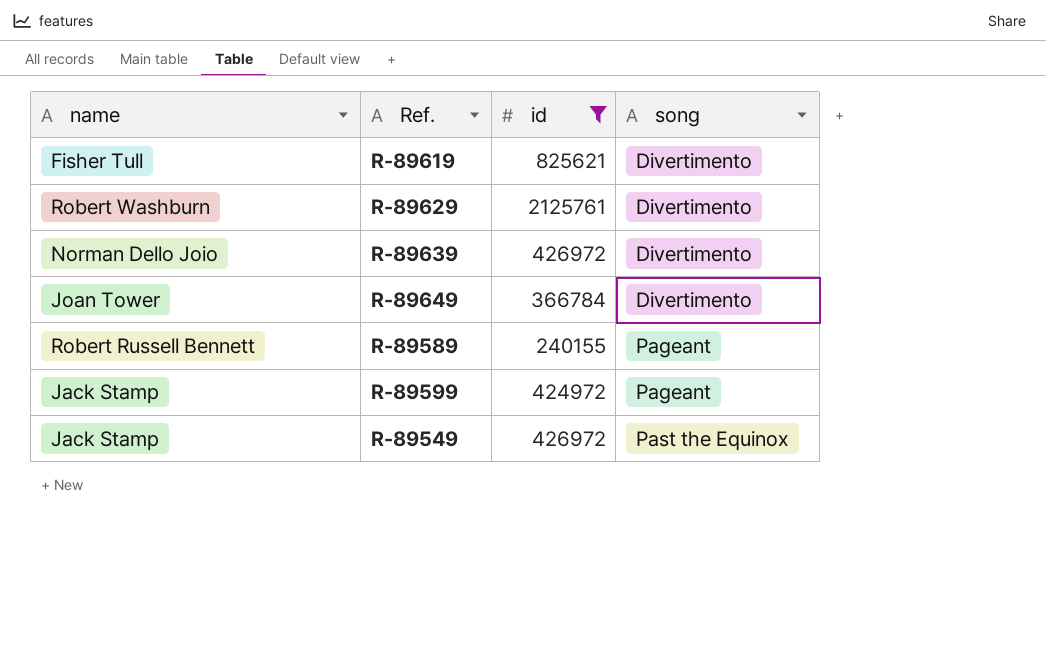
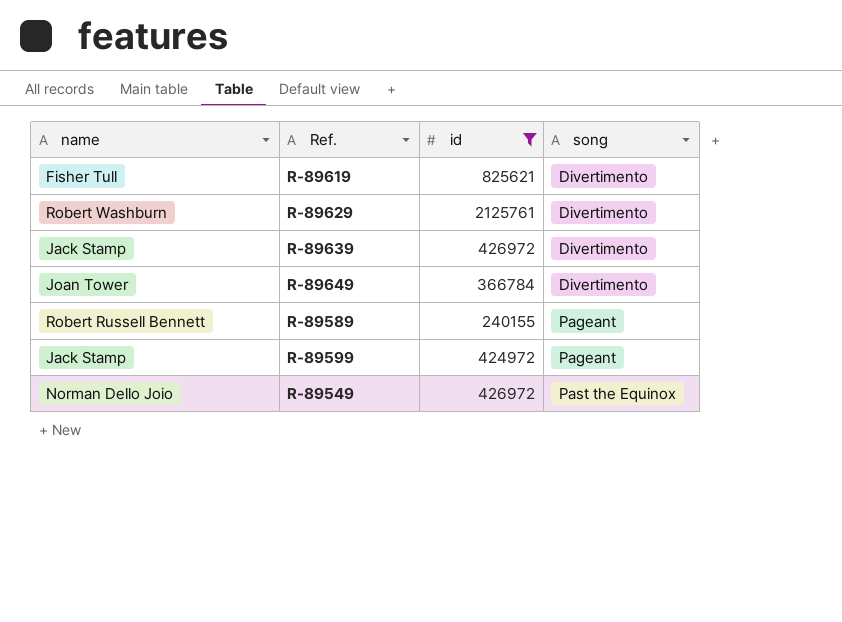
R-89639 | name: Norman Dello Joio -> Jack Stamp
R-89549 | name: Jack Stamp -> Norman Dello Joio

